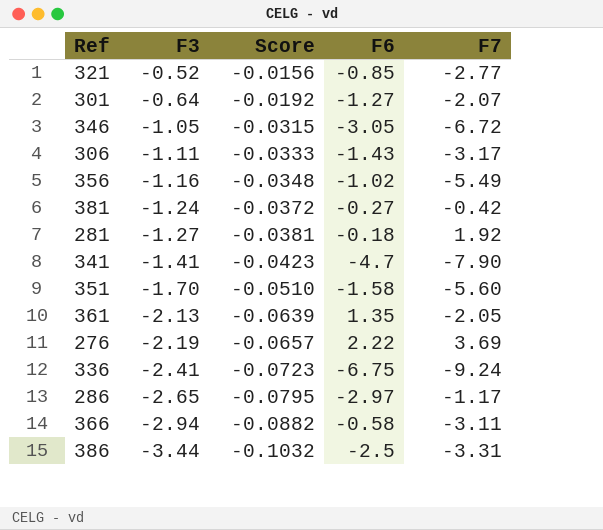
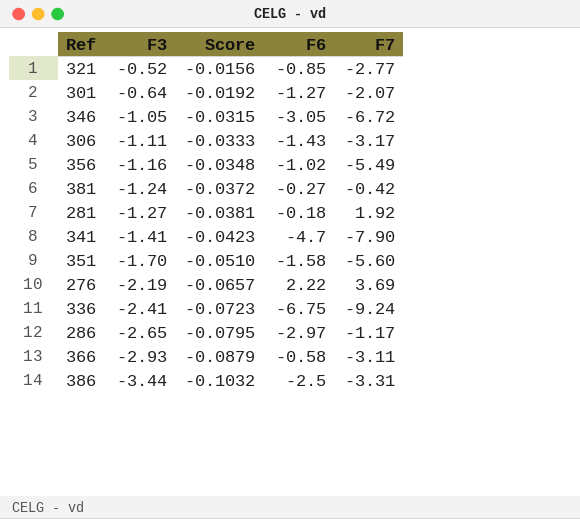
row 361: -2.13 | -0.0639 | 1.35 | -2.05 -> none
366 | F3: -2.94 -> -2.93
366 | Score: -0.0882 -> -0.0879

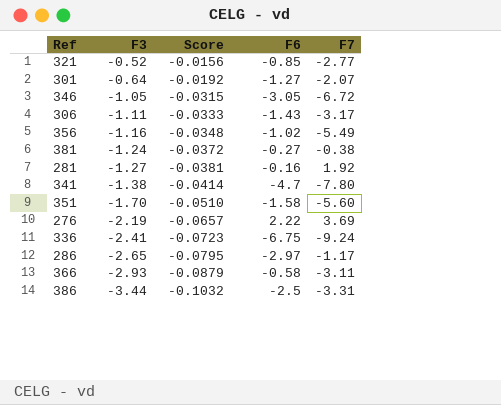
381 | F7: -0.42 -> -0.38
281 | F6: -0.18 -> -0.16
341 | F3: -1.41 -> -1.38
341 | Score: -0.0423 -> -0.0414
341 | F7: -7.90 -> -7.80

